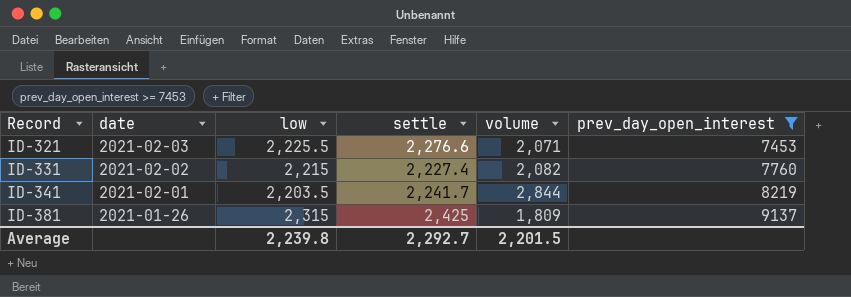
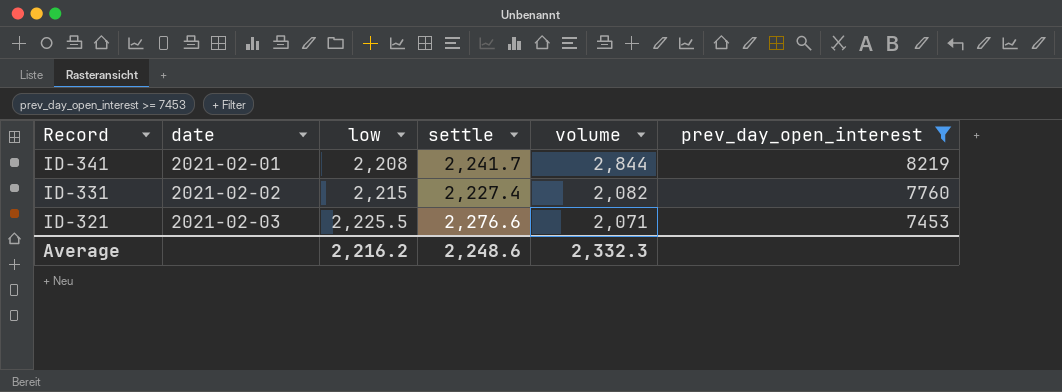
row order: Record ascending -> Record descending
row ID-381: 2021-01-26 | 2,315 | 2,425 | 1,809 | 9137 -> none
ID-341 | low: 2,203.5 -> 2,208
Average | low: 2,239.8 -> 2,216.2
Average | settle: 2,292.7 -> 2,248.6
Average | volume: 2,201.5 -> 2,332.3

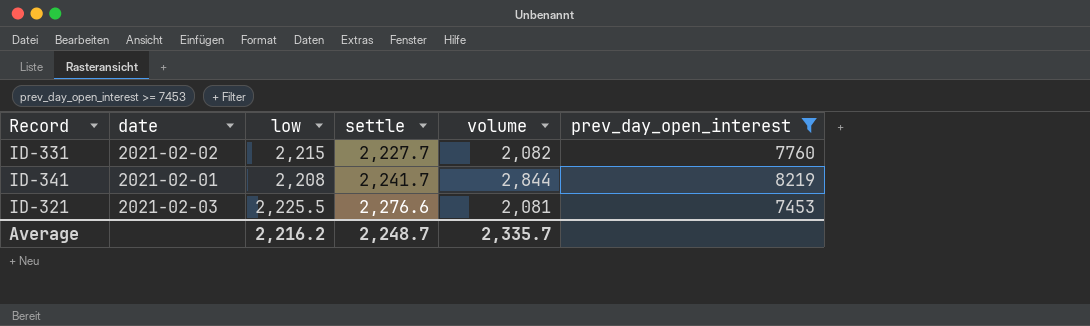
row order: Record descending -> settle ascending
ID-331 | settle: 2,227.4 -> 2,227.7
ID-321 | volume: 2,071 -> 2,081
Average | settle: 2,248.6 -> 2,248.7
Average | volume: 2,332.3 -> 2,335.7

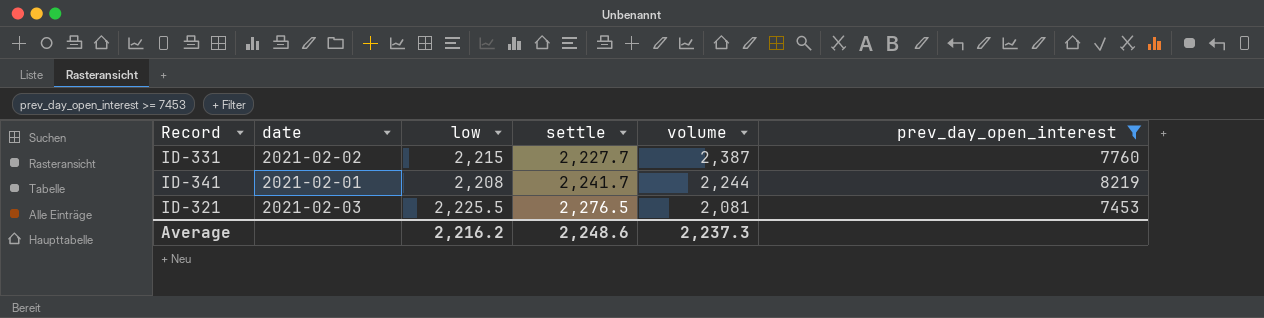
ID-331 | volume: 2,082 -> 2,387
ID-341 | volume: 2,844 -> 2,244
ID-321 | settle: 2,276.6 -> 2,276.5
Average | settle: 2,248.7 -> 2,248.6
Average | volume: 2,335.7 -> 2,237.3

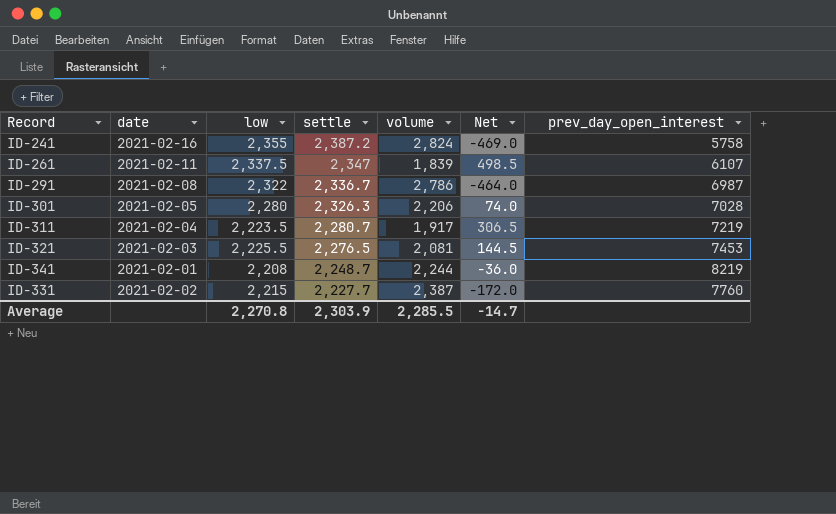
filter: prev_day_open_interest >= 7453 -> none
row order: settle ascending -> settle descending
column Net | formula: none -> [low] - [volume]
ID-341 | settle: 2,241.7 -> 2,248.7
Average | low: 2,216.2 -> 2,270.8
Average | settle: 2,248.6 -> 2,303.9
Average | volume: 2,237.3 -> 2,285.5

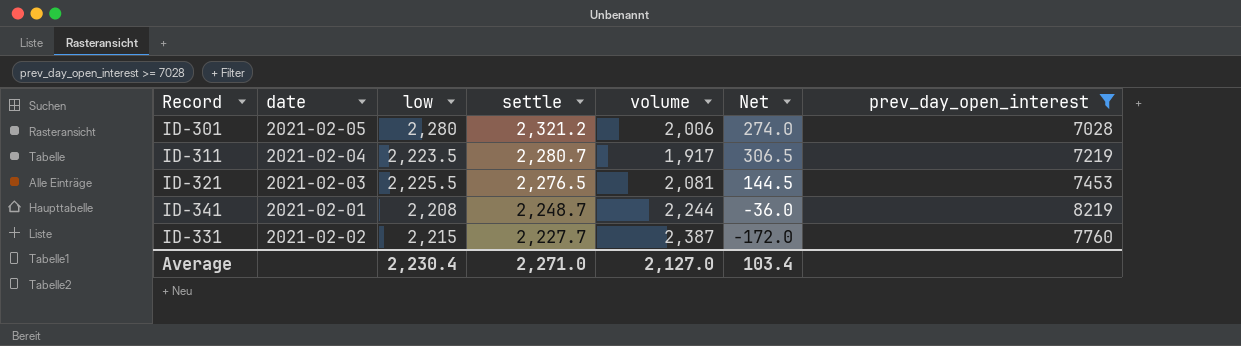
filter: none -> prev_day_open_interest >= 7028
ID-301 | settle: 2,326.3 -> 2,321.2
ID-301 | volume: 2,206 -> 2,006
ID-301 | Net: 74.0 -> 274.0
Average | low: 2,270.8 -> 2,230.4
Average | settle: 2,303.9 -> 2,271.0
Average | volume: 2,285.5 -> 2,127.0
Average | Net: -14.7 -> 103.4

